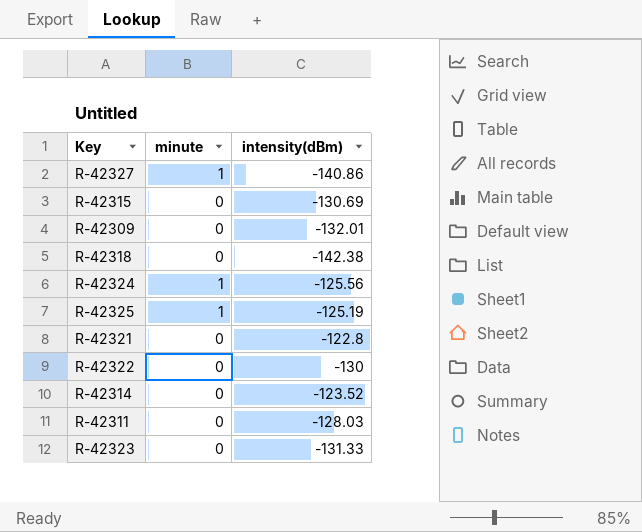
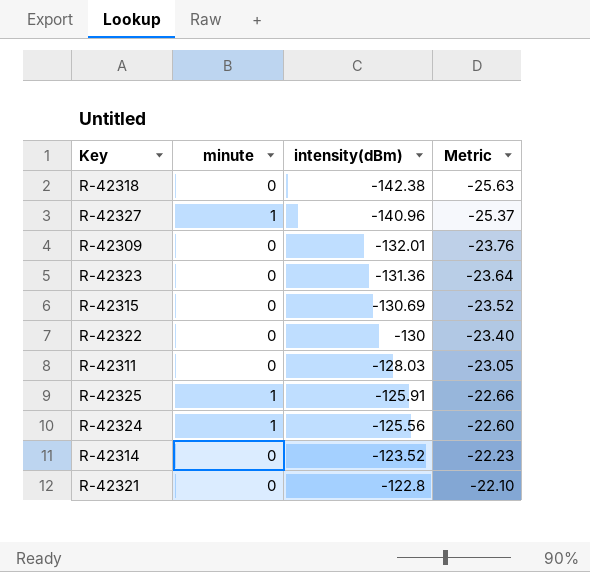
row order: none -> intensity(dBm) ascending
column Metric | formula: none -> [intensity(dBm)] * 0.18
R-42327 | intensity(dBm): -140.86 -> -140.96
R-42323 | intensity(dBm): -131.33 -> -131.36
R-42325 | intensity(dBm): -125.19 -> -125.91

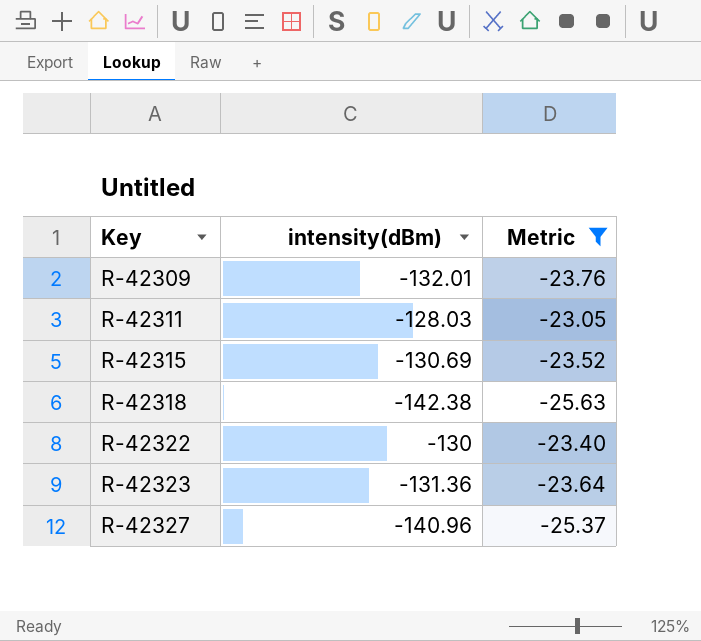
filter: none -> Metric <= -23.05
row order: intensity(dBm) ascending -> Key ascending
column minute | position: 2 -> none

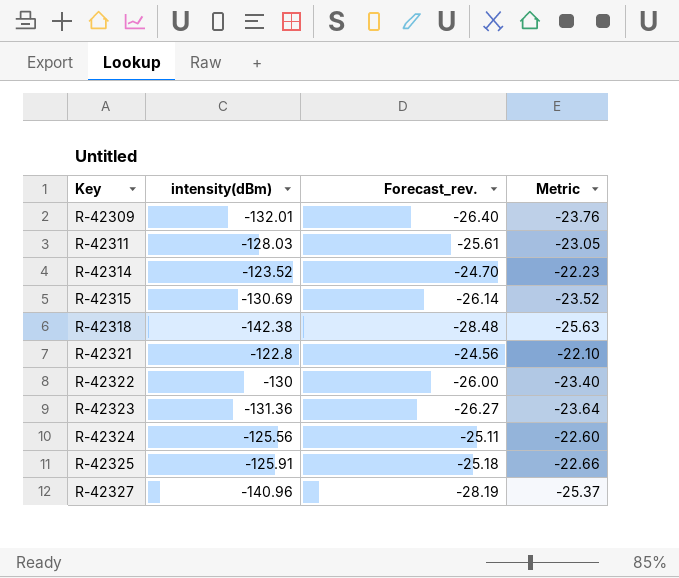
filter: Metric <= -23.05 -> none
column Forecast_rev. | formula: none -> [intensity(dBm)] * 0.2

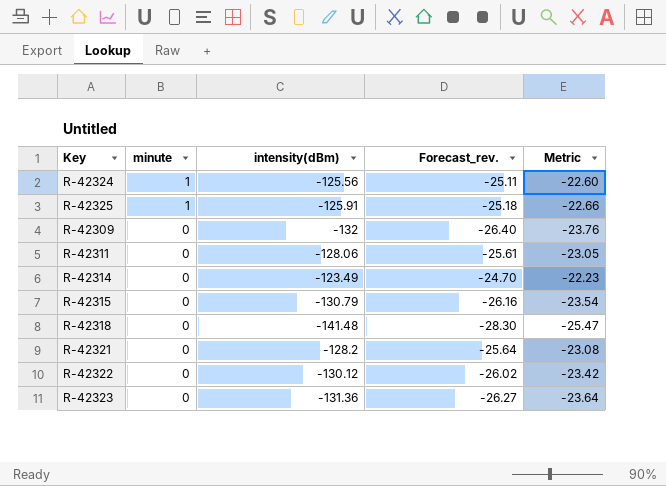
row order: Key ascending -> minute descending
column minute | position: none -> 2
row R-42327: -140.96 | -28.19 | -25.37 -> none
R-42309 | intensity(dBm): -132.01 -> -132
R-42311 | intensity(dBm): -128.03 -> -128.06
R-42314 | intensity(dBm): -123.52 -> -123.49
R-42315 | intensity(dBm): -130.69 -> -130.79
R-42315 | Forecast_rev.: -26.14 -> -26.16
R-42315 | Metric: -23.52 -> -23.54
R-42318 | intensity(dBm): -142.38 -> -141.48
R-42318 | Forecast_rev.: -28.48 -> -28.30
R-42318 | Metric: -25.63 -> -25.47
R-42321 | intensity(dBm): -122.8 -> -128.2
R-42321 | Forecast_rev.: -24.56 -> -25.64
R-42321 | Metric: -22.10 -> -23.08
R-42322 | intensity(dBm): -130 -> -130.12
R-42322 | Forecast_rev.: -26.00 -> -26.02
R-42322 | Metric: -23.40 -> -23.42

